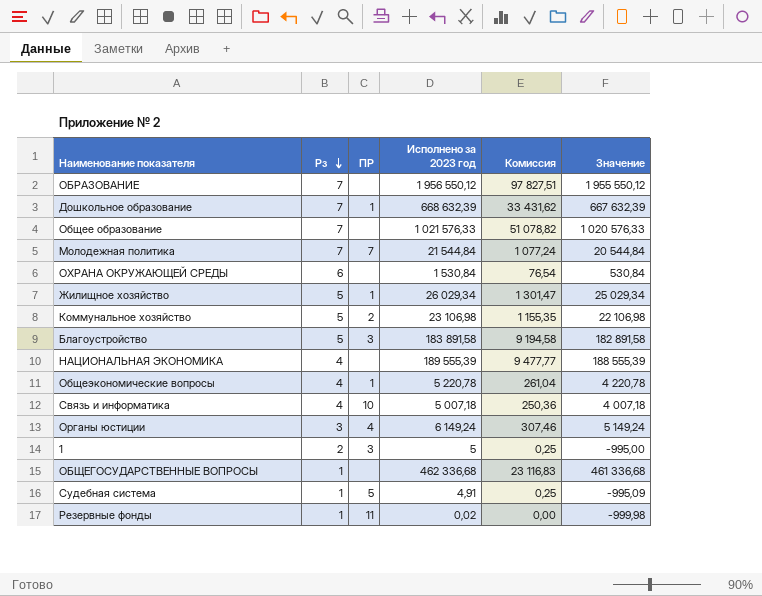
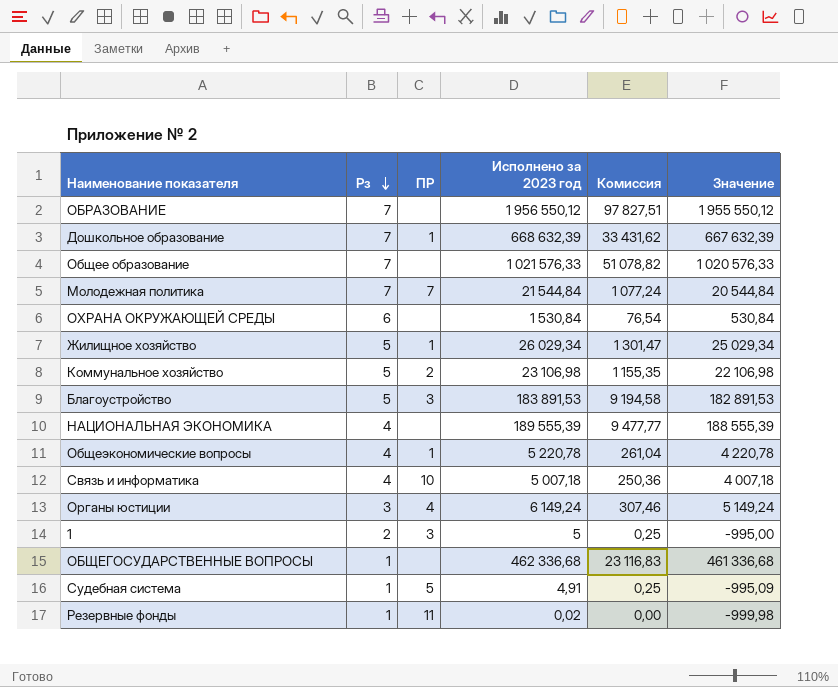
Благоустройство | Исполнено за 2023 год: 183 891,58 -> 183 891,53
Благоустройство | Значение: 182 891,58 -> 182 891,53

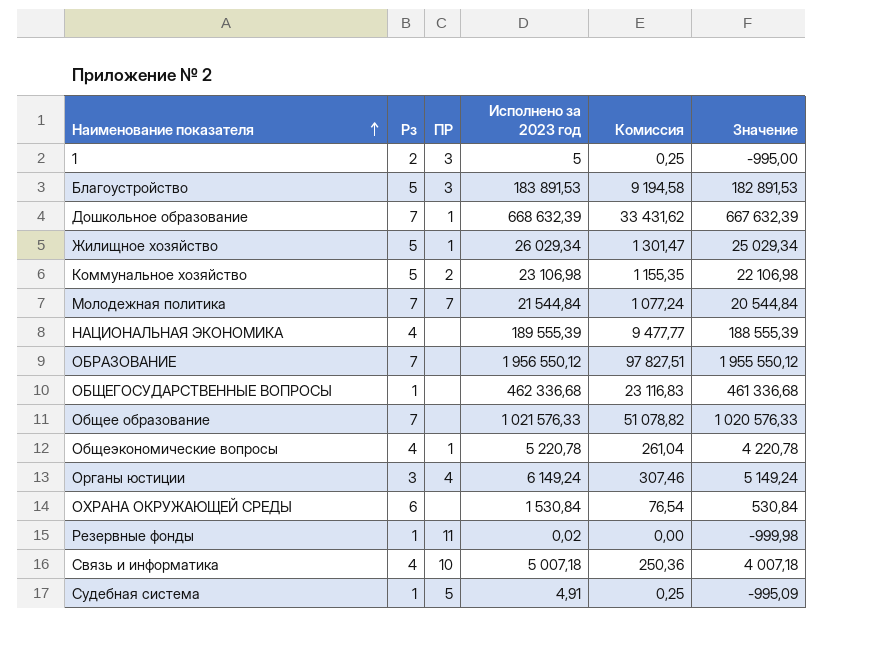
row order: Рз descending -> Наименование показателя ascending

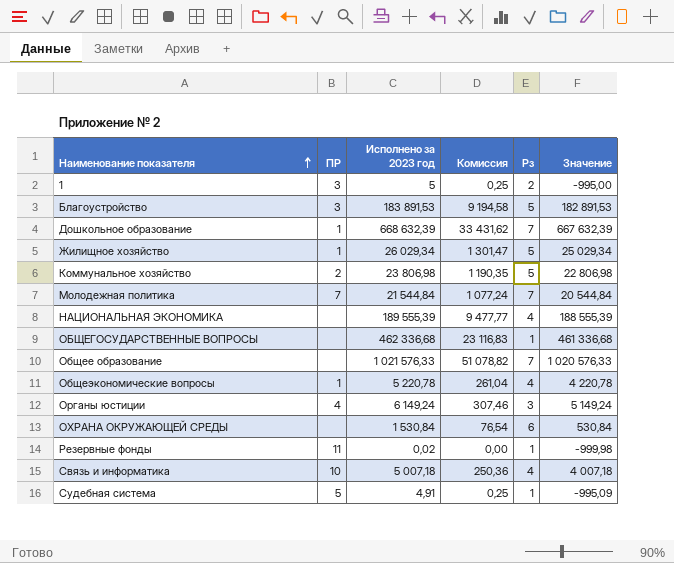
column Рз | position: 2 -> 5
row ОБРАЗОВАНИЕ: 7 | none | 1 956 550,12 | 97 827,51 | 1 955 550,12 -> none
Коммунальное хозяйство | Исполнено за 2023 год: 23 106,98 -> 23 806,98
Коммунальное хозяйство | Комиссия: 1 155,35 -> 1 190,35
Коммунальное хозяйство | Значение: 22 106,98 -> 22 806,98

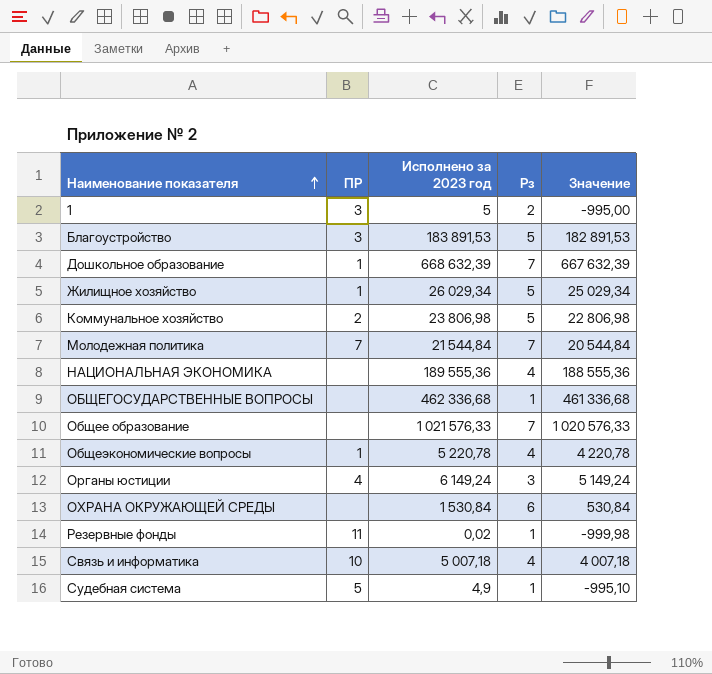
column Комиссия | formula: [Исполнено за 2023 год] * 0,05 -> none
НАЦИОНАЛЬНАЯ ЭКОНОМИКА | Исполнено за 2023 год: 189 555,39 -> 189 555,36
НАЦИОНАЛЬНАЯ ЭКОНОМИКА | Значение: 188 555,39 -> 188 555,36
Судебная система | Исполнено за 2023 год: 4,91 -> 4,9
Судебная система | Значение: -995,09 -> -995,10

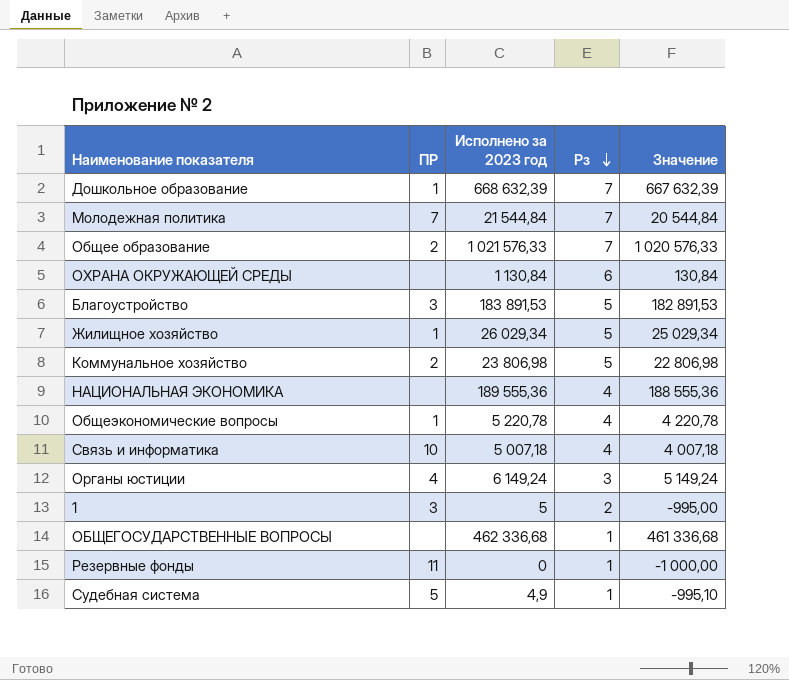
row order: Наименование показателя ascending -> Рз descending
Общее образование | ПР: none -> 2
ОХРАНА ОКРУЖАЮЩЕЙ СРЕДЫ | Исполнено за 2023 год: 1 530,84 -> 1 130,84
ОХРАНА ОКРУЖАЮЩЕЙ СРЕДЫ | Значение: 530,84 -> 130,84
Резервные фонды | Исполнено за 2023 год: 0,02 -> 0
Резервные фонды | Значение: -999,98 -> -1 000,00

